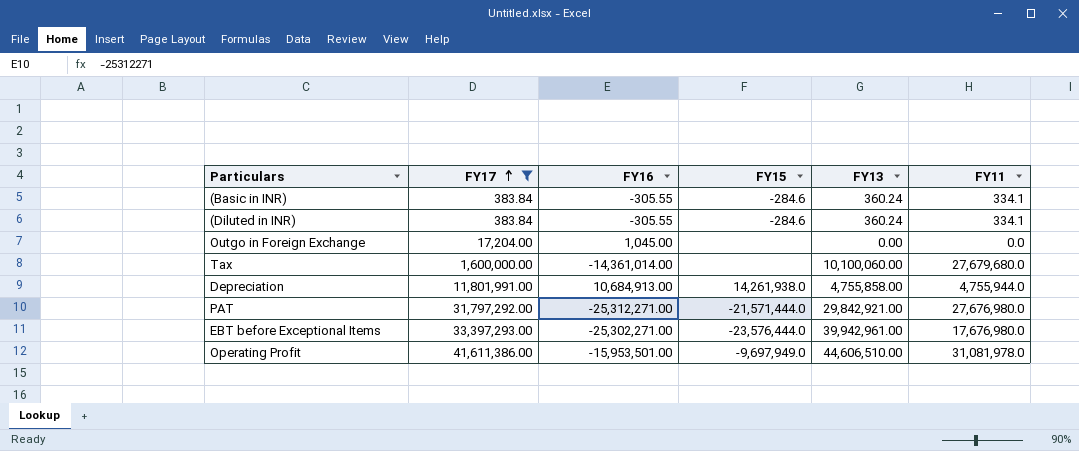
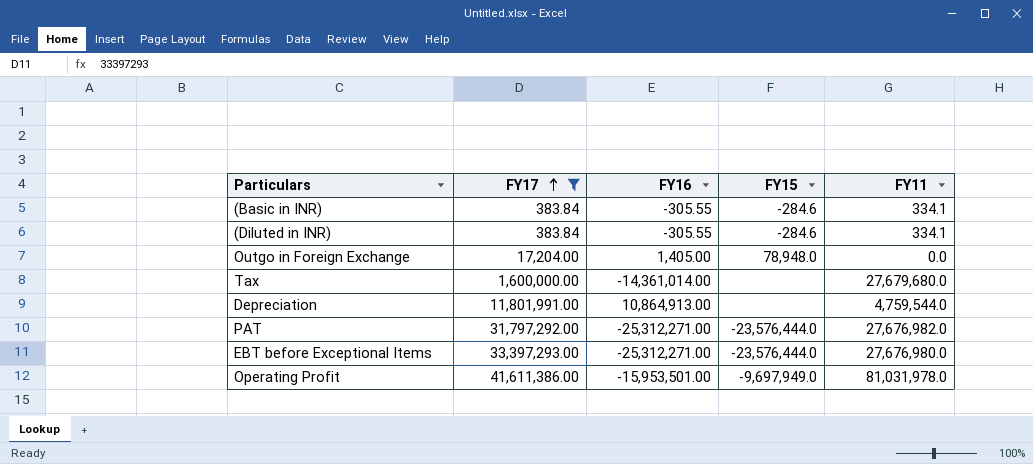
column FY13 | position: 5 -> none
Outgo in Foreign Exchange | FY16: 1,045.00 -> 1,405.00
Outgo in Foreign Exchange | FY15: none -> 78,948.0
Depreciation | FY16: 10,684,913.00 -> 10,864,913.00
Depreciation | FY15: 14,261,938.0 -> none
Depreciation | FY11: 4,755,944.0 -> 4,759,544.0
PAT | FY15: -21,571,444.0 -> -23,576,444.0
PAT | FY11: 27,676,980.0 -> 27,676,982.0
EBT before Exceptional Items | FY16: -25,302,271.00 -> -25,312,271.00
EBT before Exceptional Items | FY11: 17,676,980.0 -> 27,676,980.0
Operating Profit | FY11: 31,081,978.0 -> 81,031,978.0

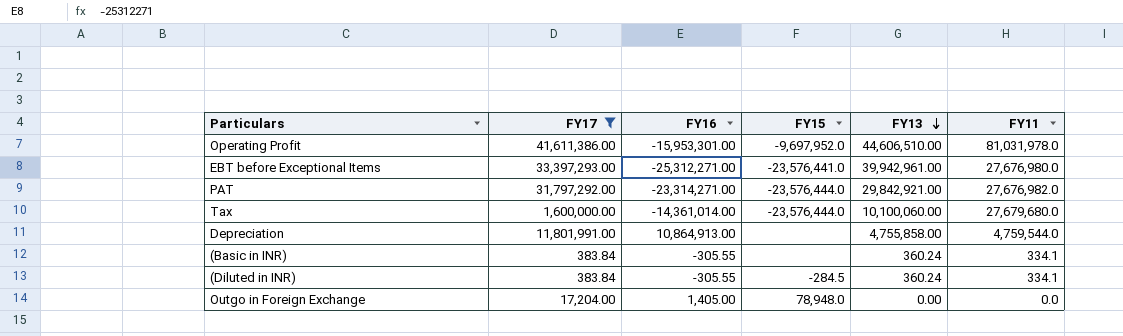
row order: FY17 ascending -> FY13 descending
column FY13 | position: none -> 5
Operating Profit | FY16: -15,953,501.00 -> -15,953,301.00
Operating Profit | FY15: -9,697,949.0 -> -9,697,952.0
EBT before Exceptional Items | FY15: -23,576,444.0 -> -23,576,441.0
PAT | FY16: -25,312,271.00 -> -23,314,271.00
Tax | FY15: none -> -23,576,444.0
(Basic in INR) | FY15: -284.6 -> none
(Diluted in INR) | FY15: -284.6 -> -284.5

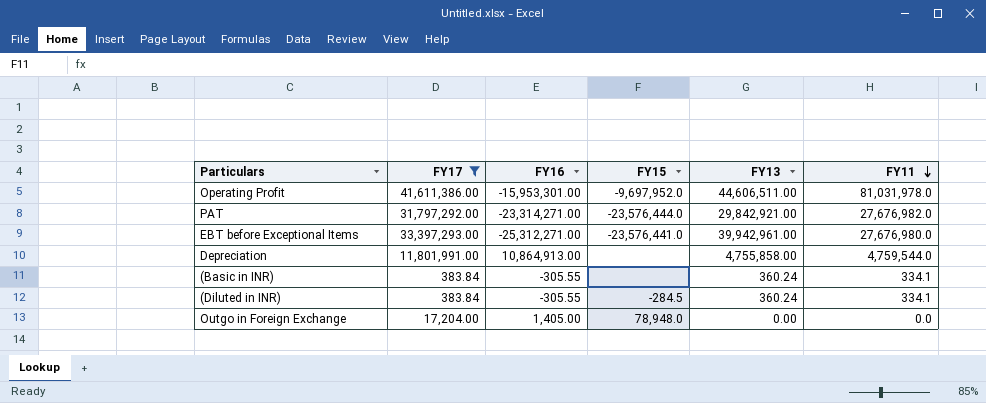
row order: FY13 descending -> FY11 descending
row Tax: 1,600,000.00 | -14,361,014.00 | -23,576,444.0 | 10,100,060.00 | 27,679,680.0 -> none
Operating Profit | FY13: 44,606,510.00 -> 44,606,511.00

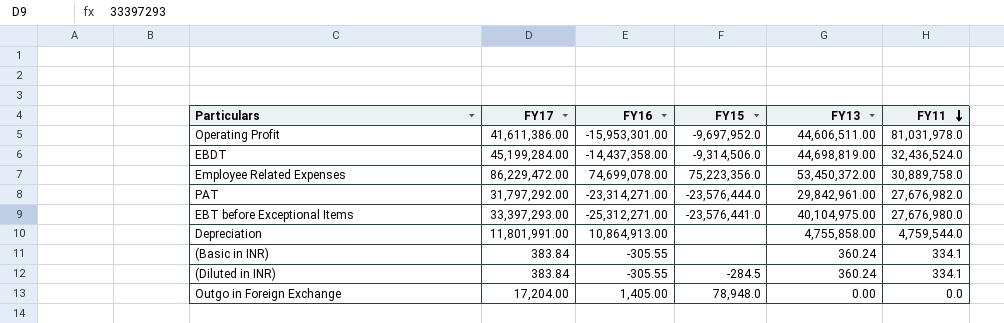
filter: FY17 <= 41,611,386.00 -> none
PAT | FY13: 29,842,921.00 -> 29,842,961.00
EBT before Exceptional Items | FY13: 39,942,961.00 -> 40,104,975.00

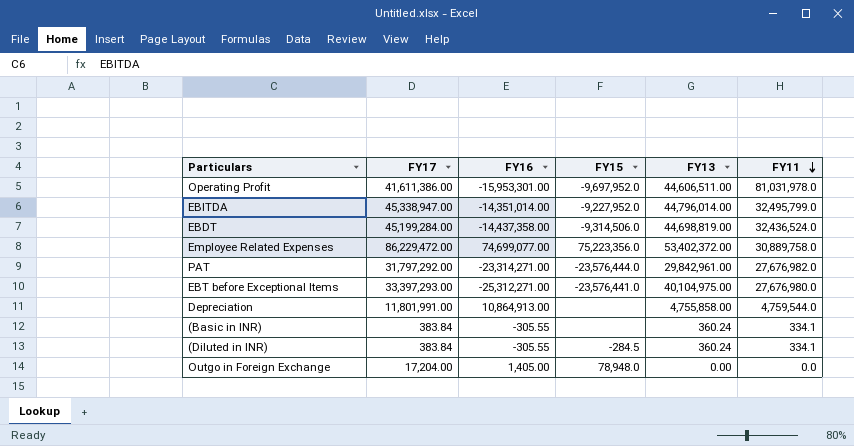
row EBITDA: none -> 45,338,947.00 | -14,351,014.00 | -9,227,952.0 | 44,796,014.00 | 32,495,799.0
Employee Related Expenses | FY16: 74,699,078.00 -> 74,699,077.00
Employee Related Expenses | FY13: 53,450,372.00 -> 53,402,372.00

